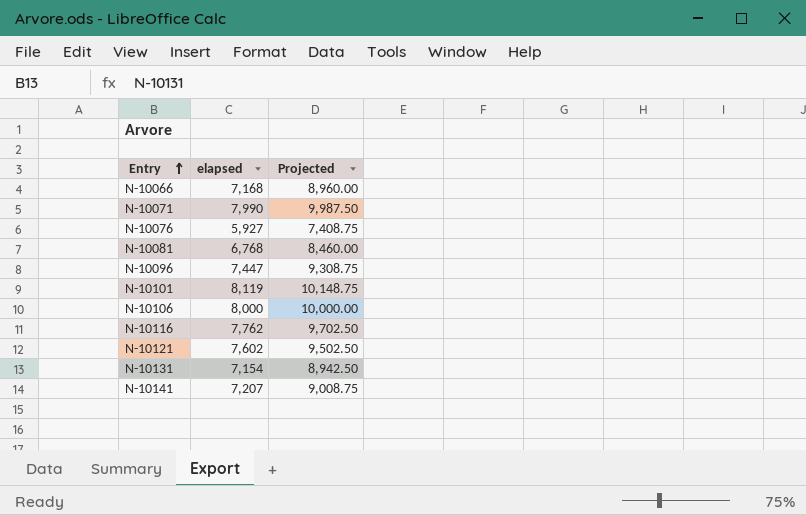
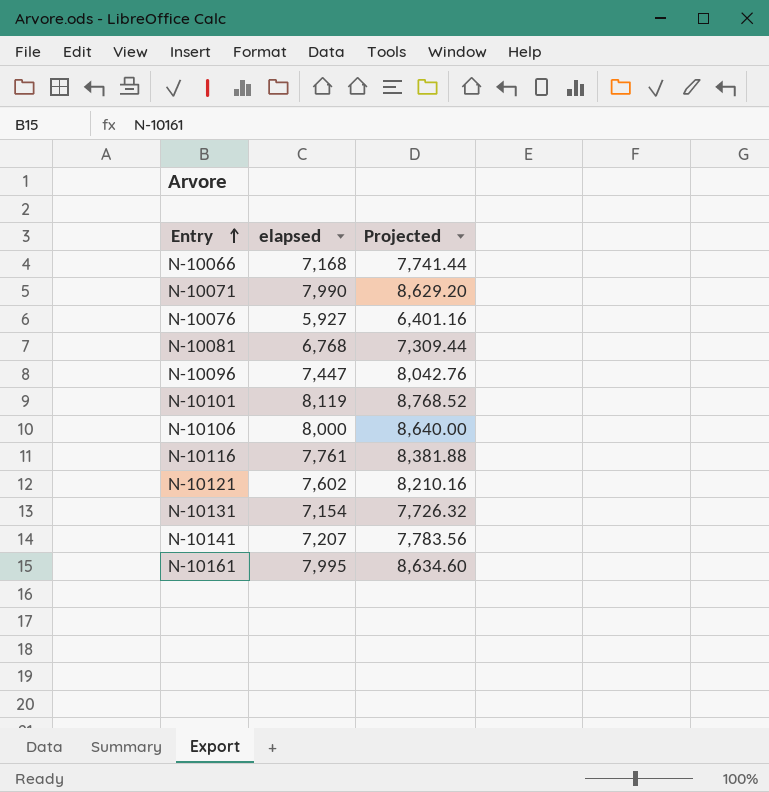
column Projected | formula: [elapsed] * 1.25 -> [elapsed] * 1.08
N-10116 | elapsed: 7,762 -> 7,761
row N-10161: none -> 7,995 | 8,634.60

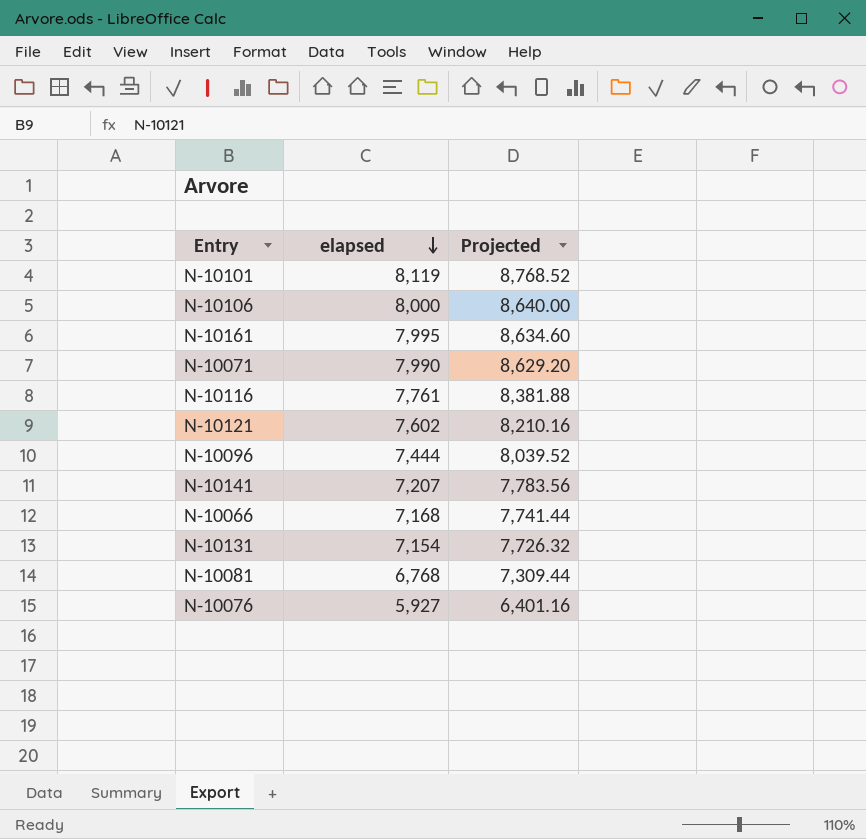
row order: Entry ascending -> elapsed descending
N-10096 | elapsed: 7,447 -> 7,444
N-10096 | Projected: 8,042.76 -> 8,039.52

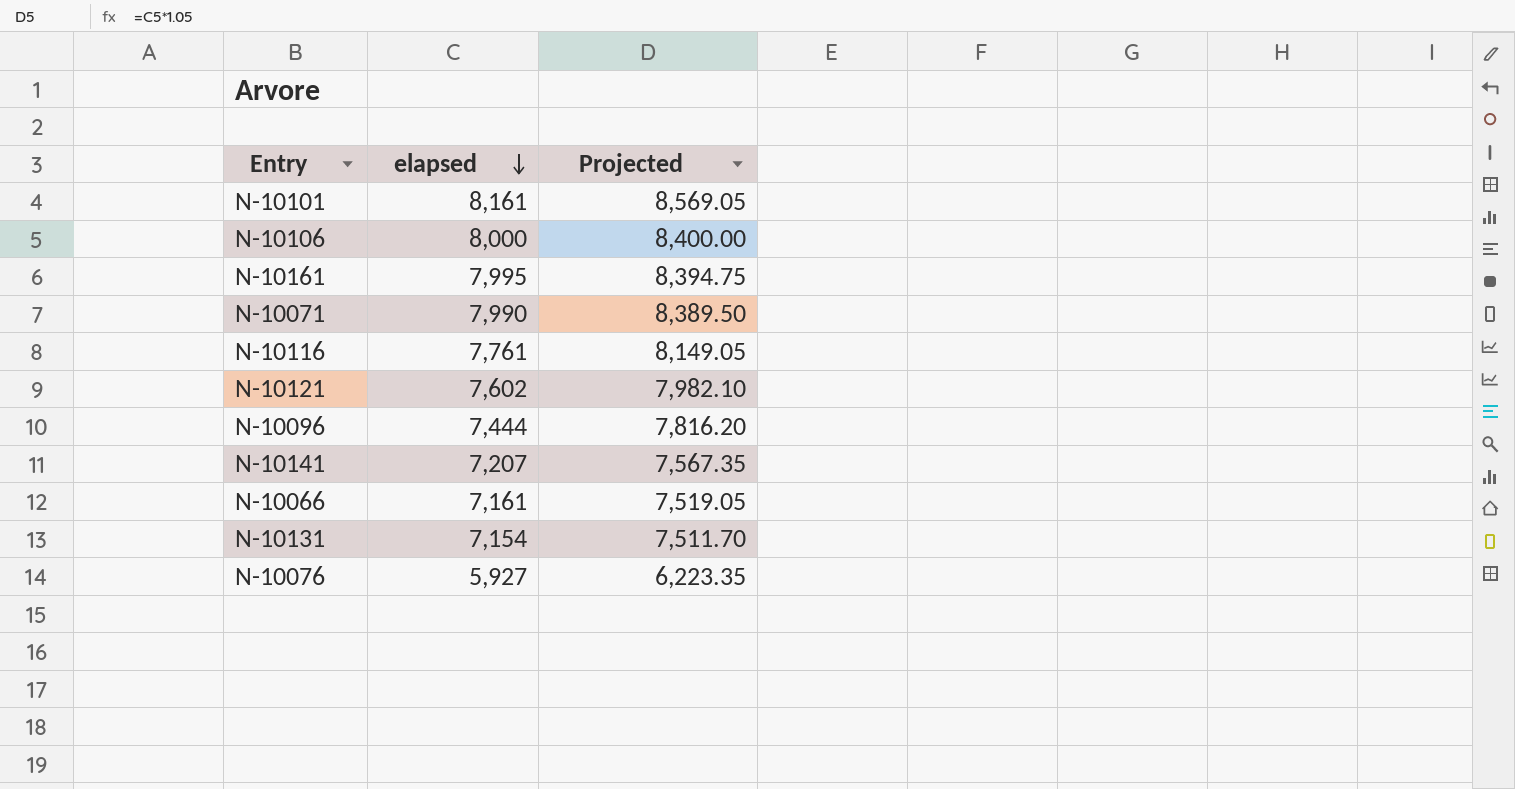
column Projected | formula: [elapsed] * 1.08 -> [elapsed] * 1.05
row N-10081: 6,768 | 7,309.44 -> none
N-10101 | elapsed: 8,119 -> 8,161
N-10066 | elapsed: 7,168 -> 7,161

